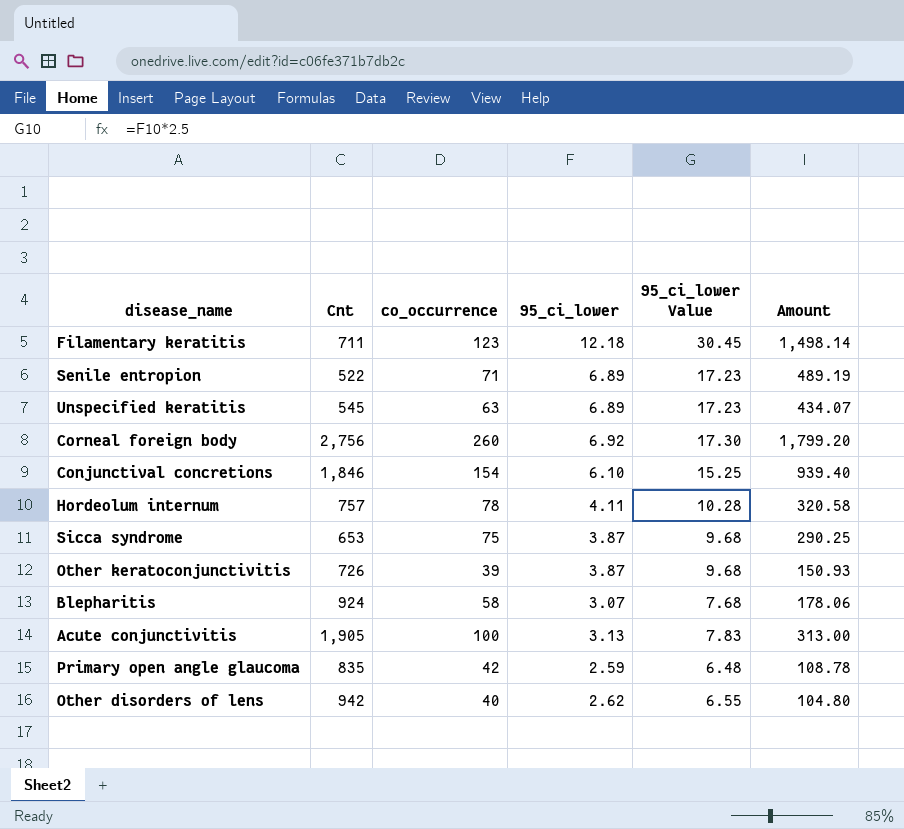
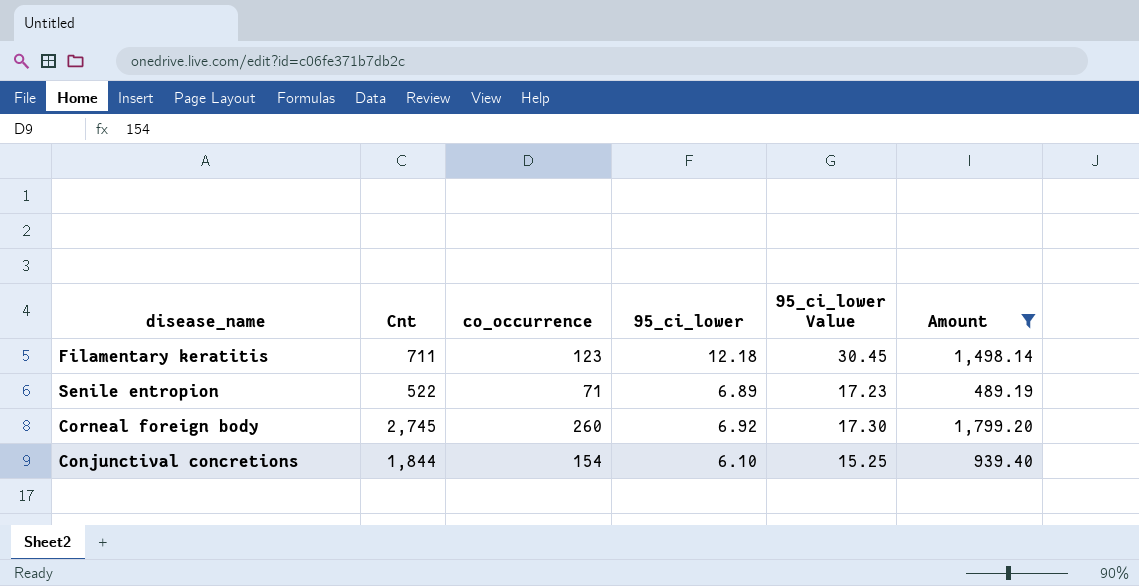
filter: none -> Amount >= 489.19
Corneal foreign body | Cnt: 2,756 -> 2,745
Conjunctival concretions | Cnt: 1,846 -> 1,844

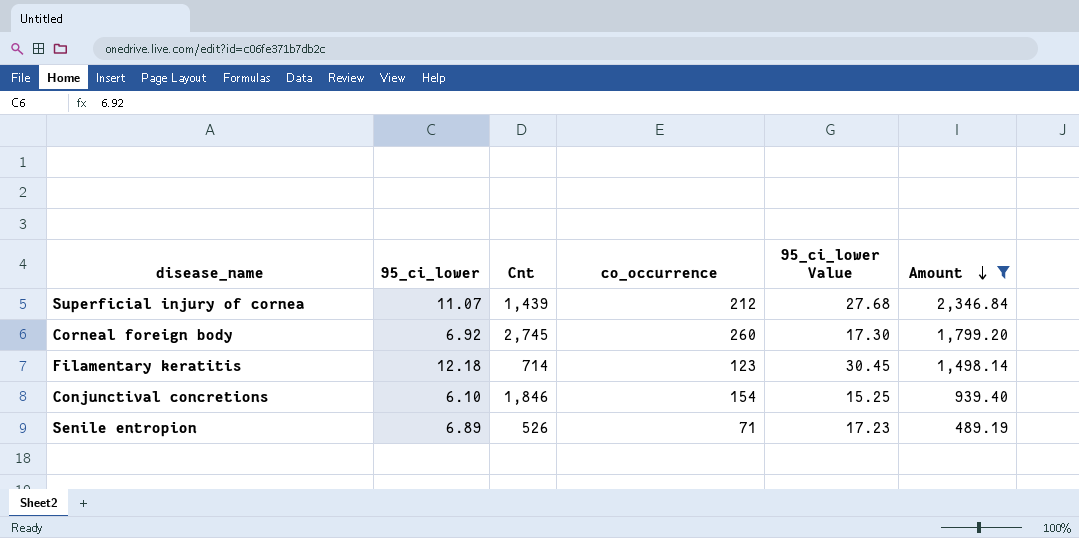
row order: none -> Amount descending
column 95_ci_lower | position: 4 -> 2
row Superficial injury of cornea: none -> 11.07 | 1,439 | 212 | 27.68 | 2,346.84
Filamentary keratitis | Cnt: 711 -> 714
Conjunctival concretions | Cnt: 1,844 -> 1,846
Senile entropion | Cnt: 522 -> 526

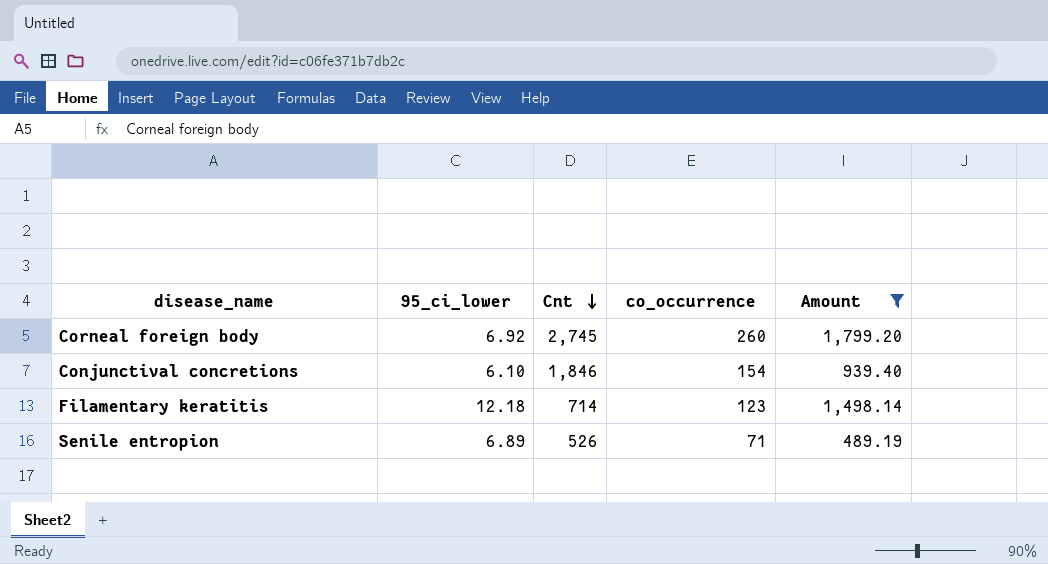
row order: Amount descending -> Cnt descending
column 95_ci_lower Value | formula: [95_ci_lower] * 2.5 -> none
row Superficial injury of cornea: 11.07 | 1,439 | 212 | 27.68 | 2,346.84 -> none

